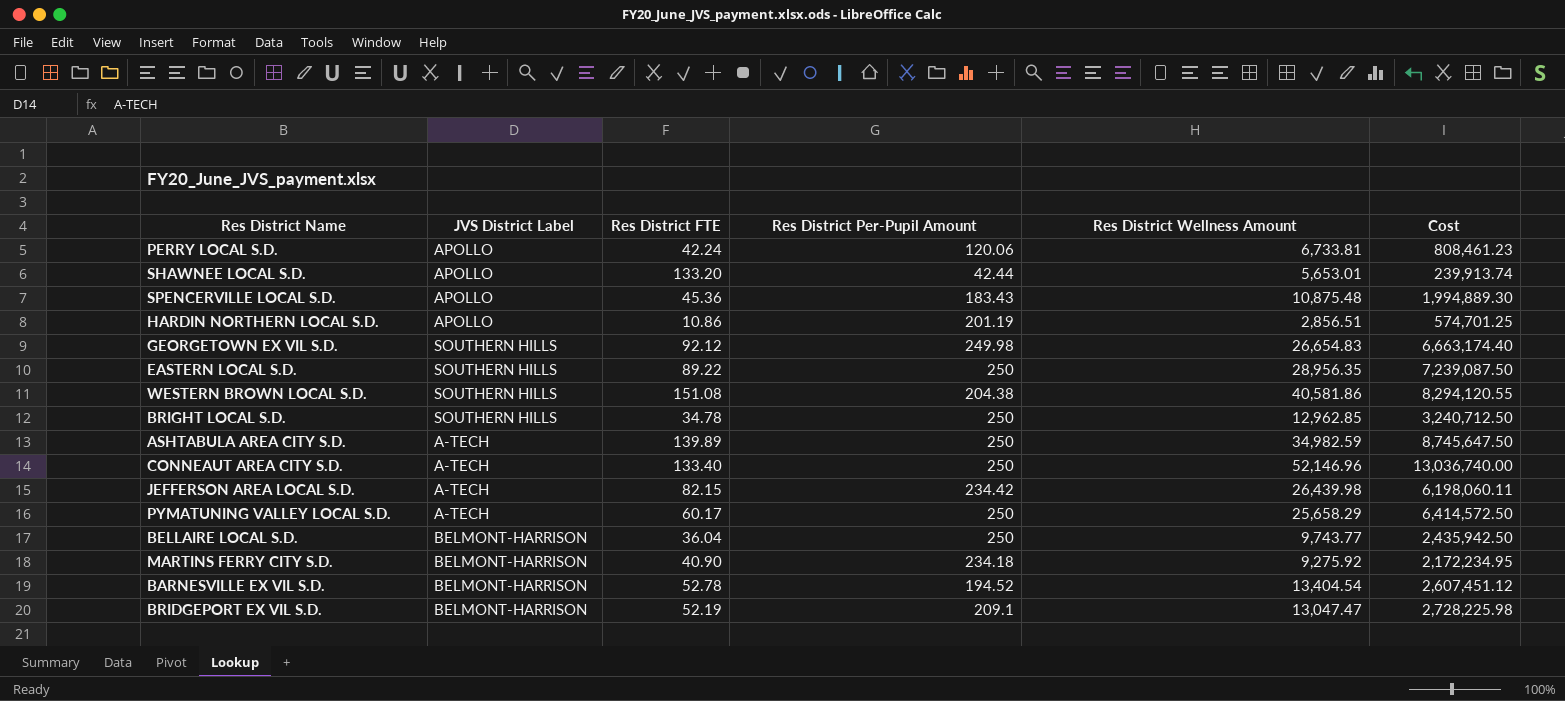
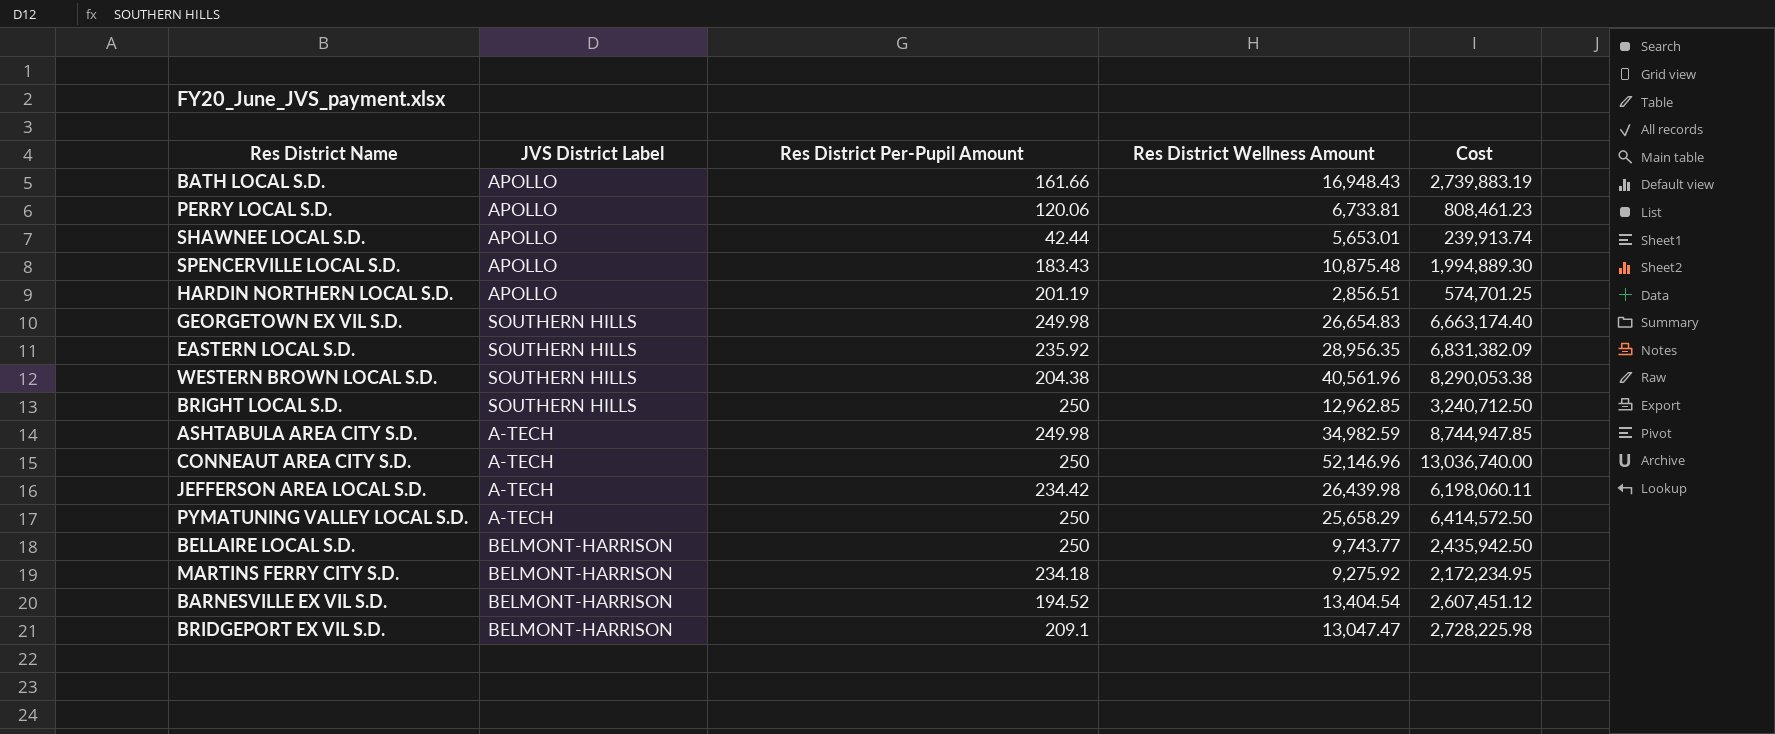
column Res District FTE | position: 3 -> none
row BATH LOCAL S.D.: none -> APOLLO | 161.66 | 16,948.43 | 2,739,883.19
EASTERN LOCAL S.D. | Res District Per-Pupil Amount: 250 -> 235.92
EASTERN LOCAL S.D. | Cost: 7,239,087.50 -> 6,831,382.09
WESTERN BROWN LOCAL S.D. | Res District Wellness Amount: 40,581.86 -> 40,561.96
WESTERN BROWN LOCAL S.D. | Cost: 8,294,120.55 -> 8,290,053.38
ASHTABULA AREA CITY S.D. | Res District Per-Pupil Amount: 250 -> 249.98
ASHTABULA AREA CITY S.D. | Cost: 8,745,647.50 -> 8,744,947.85

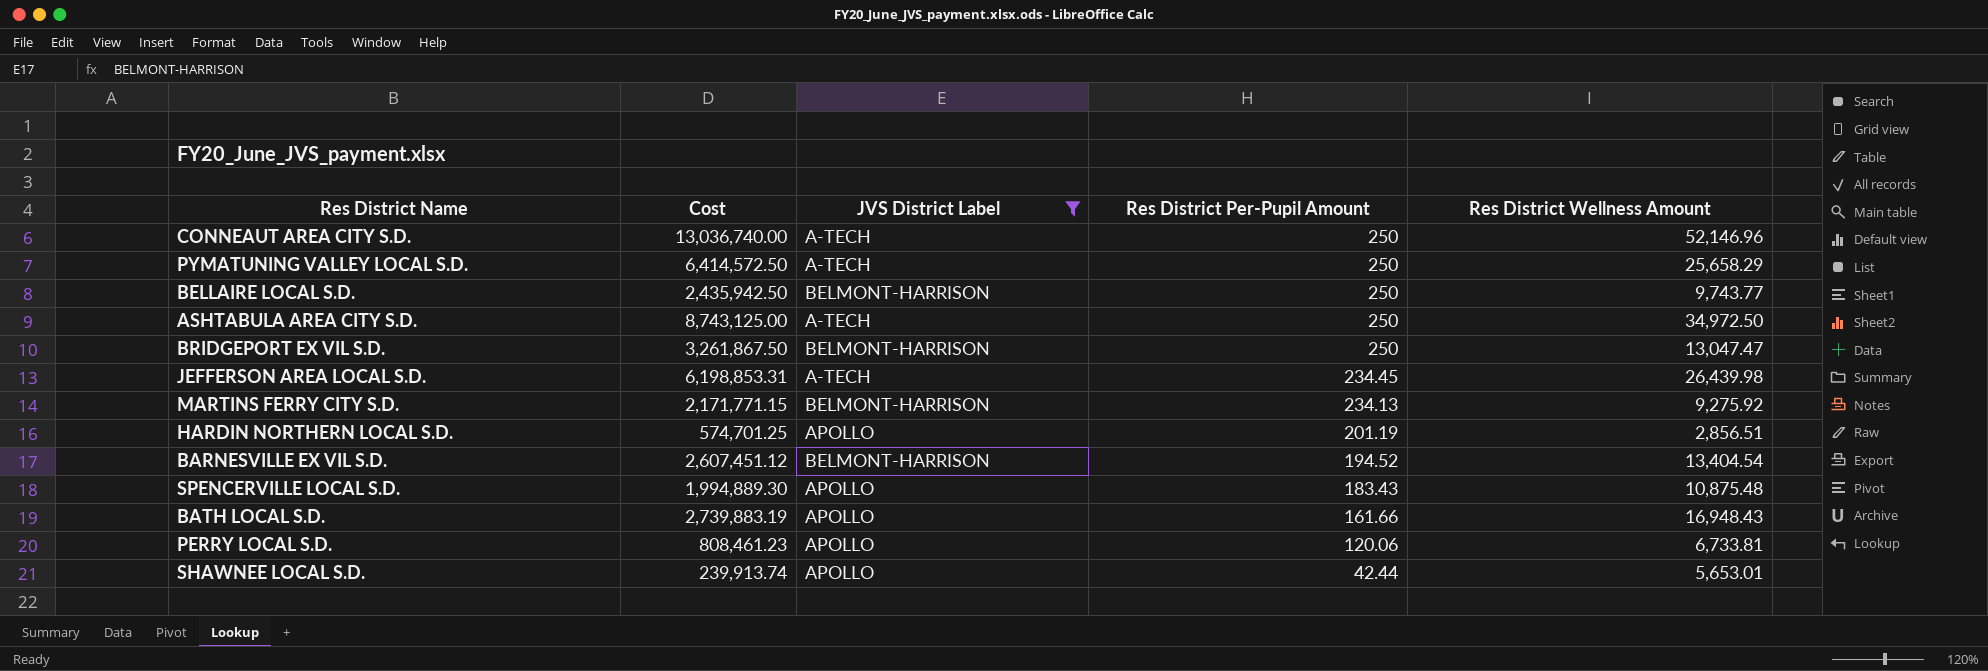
filter: none -> JVS District Label != SOUTHERN HILLS
row order: none -> Res District Per-Pupil Amount descending
column Cost | position: 5 -> 2
ASHTABULA AREA CITY S.D. | Cost: 8,744,947.85 -> 8,743,125.00
ASHTABULA AREA CITY S.D. | Res District Per-Pupil Amount: 249.98 -> 250
ASHTABULA AREA CITY S.D. | Res District Wellness Amount: 34,982.59 -> 34,972.50
BRIDGEPORT EX VIL S.D. | Cost: 2,728,225.98 -> 3,261,867.50
BRIDGEPORT EX VIL S.D. | Res District Per-Pupil Amount: 209.1 -> 250
JEFFERSON AREA LOCAL S.D. | Cost: 6,198,060.11 -> 6,198,853.31
JEFFERSON AREA LOCAL S.D. | Res District Per-Pupil Amount: 234.42 -> 234.45
MARTINS FERRY CITY S.D. | Cost: 2,172,234.95 -> 2,171,771.15
MARTINS FERRY CITY S.D. | Res District Per-Pupil Amount: 234.18 -> 234.13

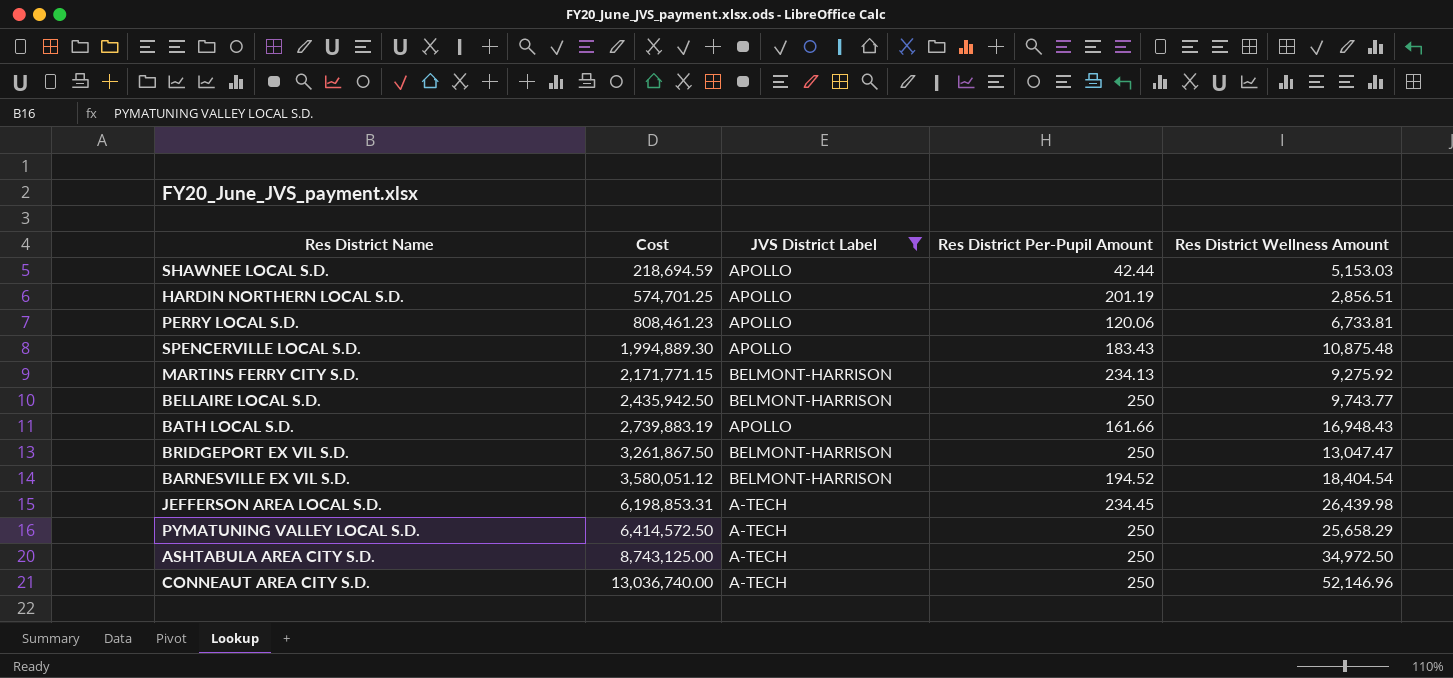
row order: Res District Per-Pupil Amount descending -> Cost ascending
SHAWNEE LOCAL S.D. | Cost: 239,913.74 -> 218,694.59
SHAWNEE LOCAL S.D. | Res District Wellness Amount: 5,653.01 -> 5,153.03
BARNESVILLE EX VIL S.D. | Cost: 2,607,451.12 -> 3,580,051.12
BARNESVILLE EX VIL S.D. | Res District Wellness Amount: 13,404.54 -> 18,404.54

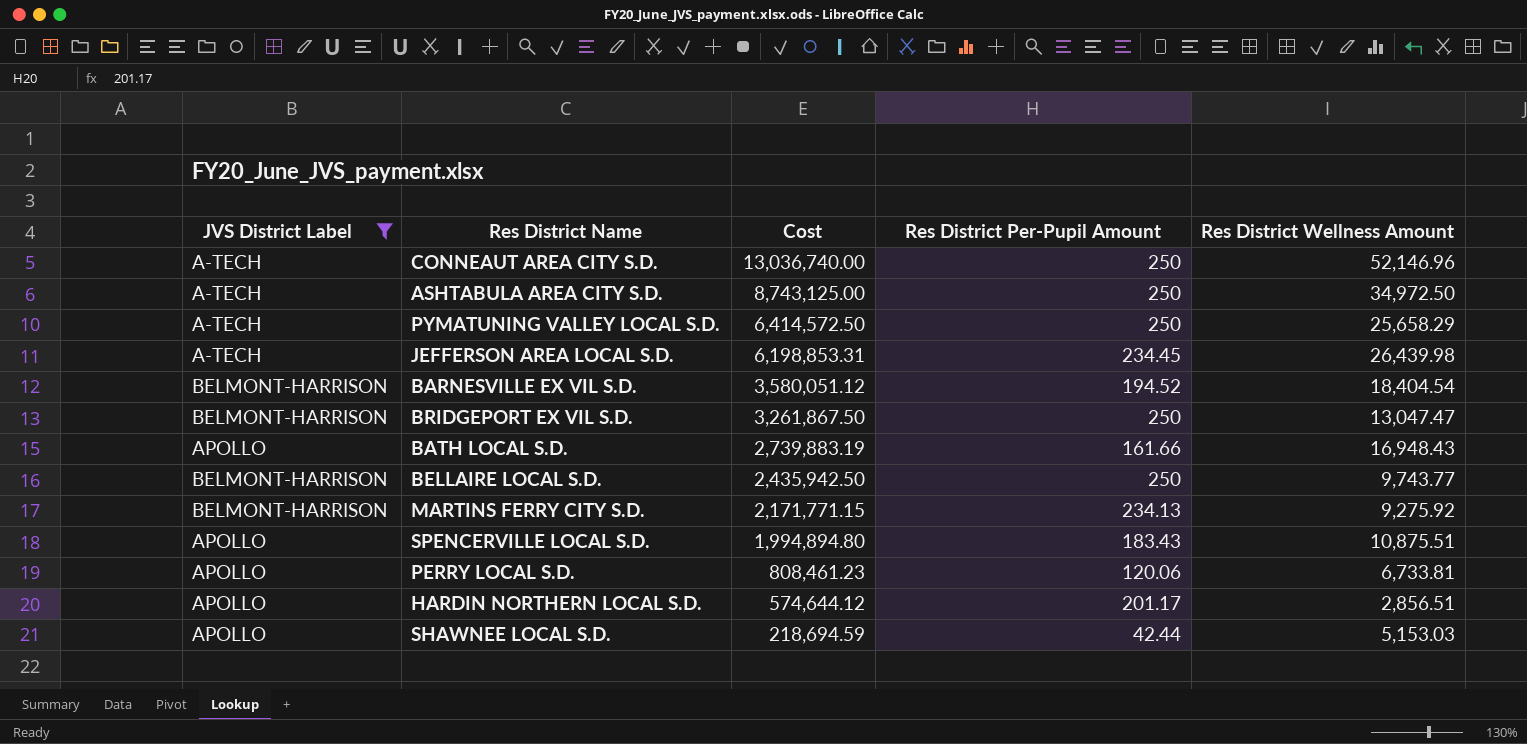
row order: Cost ascending -> Cost descending
column JVS District Label | position: 3 -> 1
SPENCERVILLE LOCAL S.D. | Cost: 1,994,889.30 -> 1,994,894.80
SPENCERVILLE LOCAL S.D. | Res District Wellness Amount: 10,875.48 -> 10,875.51
HARDIN NORTHERN LOCAL S.D. | Cost: 574,701.25 -> 574,644.12
HARDIN NORTHERN LOCAL S.D. | Res District Per-Pupil Amount: 201.19 -> 201.17

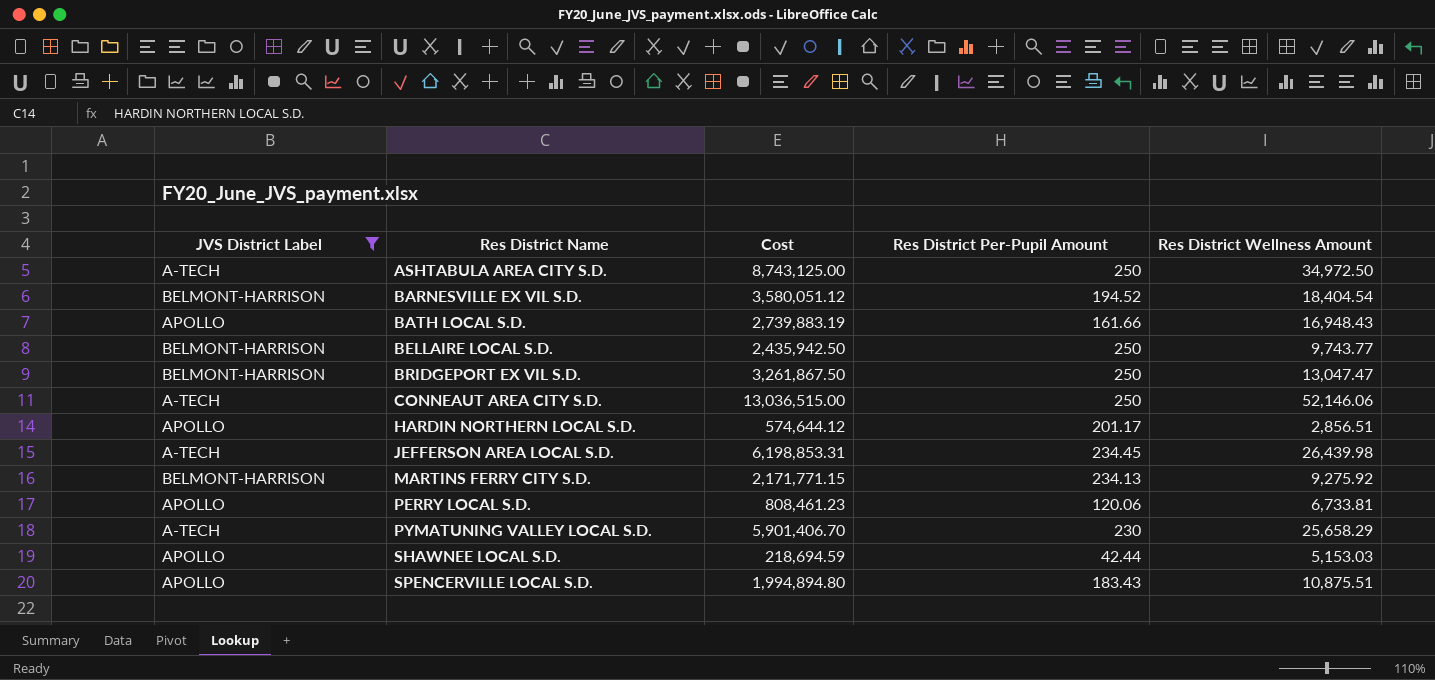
row order: Cost descending -> Res District Name ascending
CONNEAUT AREA CITY S.D. | Cost: 13,036,740.00 -> 13,036,515.00
CONNEAUT AREA CITY S.D. | Res District Wellness Amount: 52,146.96 -> 52,146.06
PYMATUNING VALLEY LOCAL S.D. | Cost: 6,414,572.50 -> 5,901,406.70
PYMATUNING VALLEY LOCAL S.D. | Res District Per-Pupil Amount: 250 -> 230

